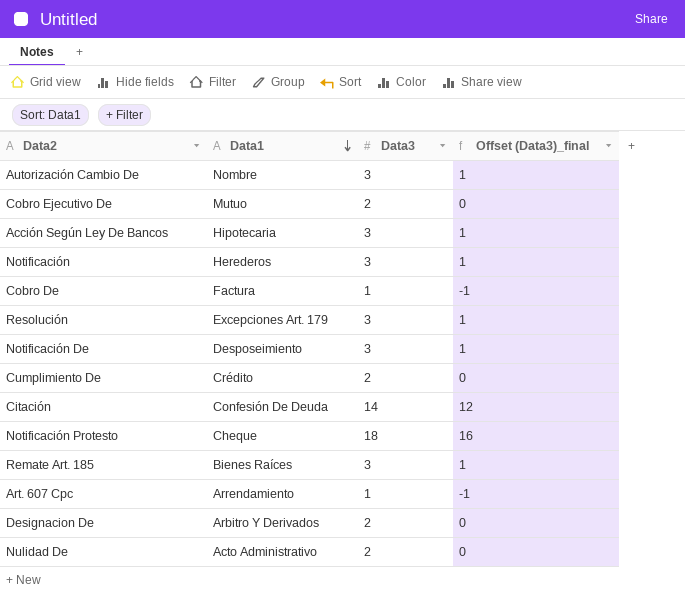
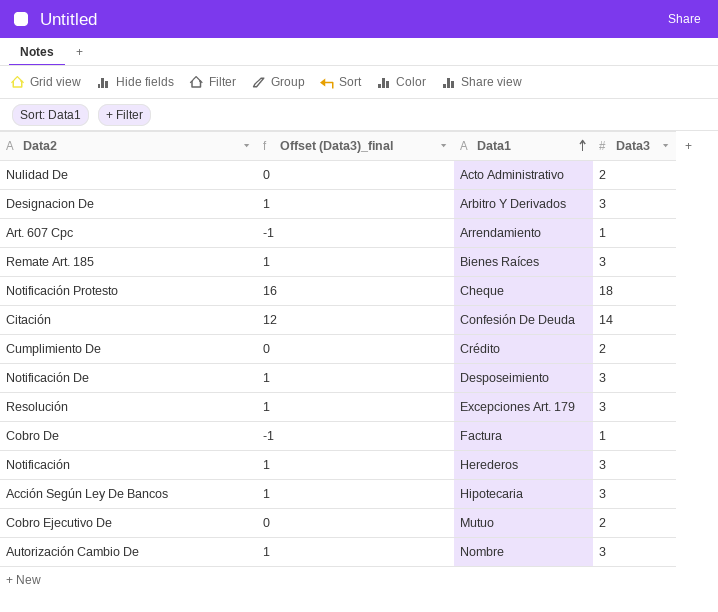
row order: Data1 descending -> Data1 ascending
column Offset (Data3)_final | position: 4 -> 2
Designacion De | Offset (Data3)_final: 0 -> 1
Designacion De | Data3: 2 -> 3

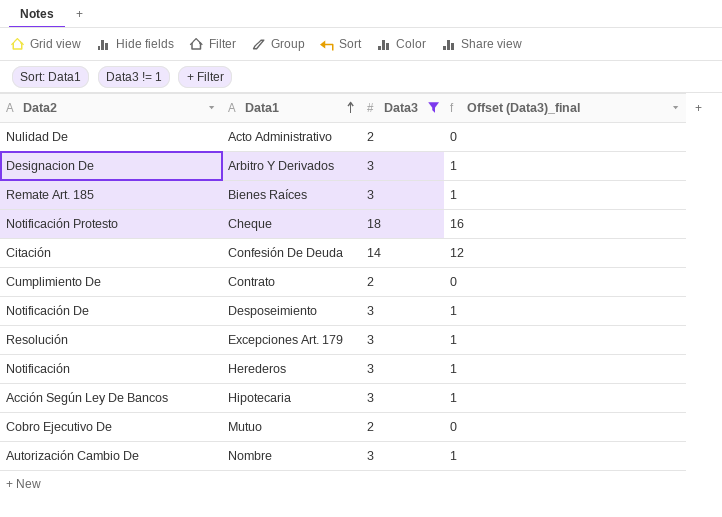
filter: none -> Data3 != 1
column Offset (Data3)_final | position: 2 -> 4
Cumplimiento De | Data1: Crédito -> Contrato

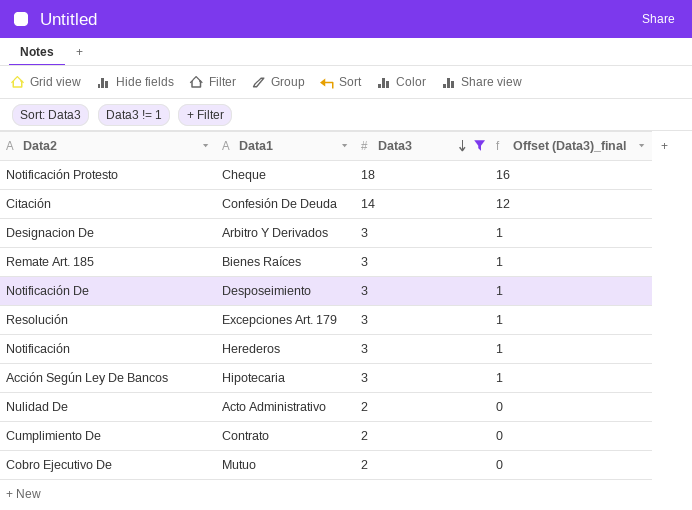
row order: Data1 ascending -> Data3 descending
row Autorización Cambio De: Nombre | 3 | 1 -> none

